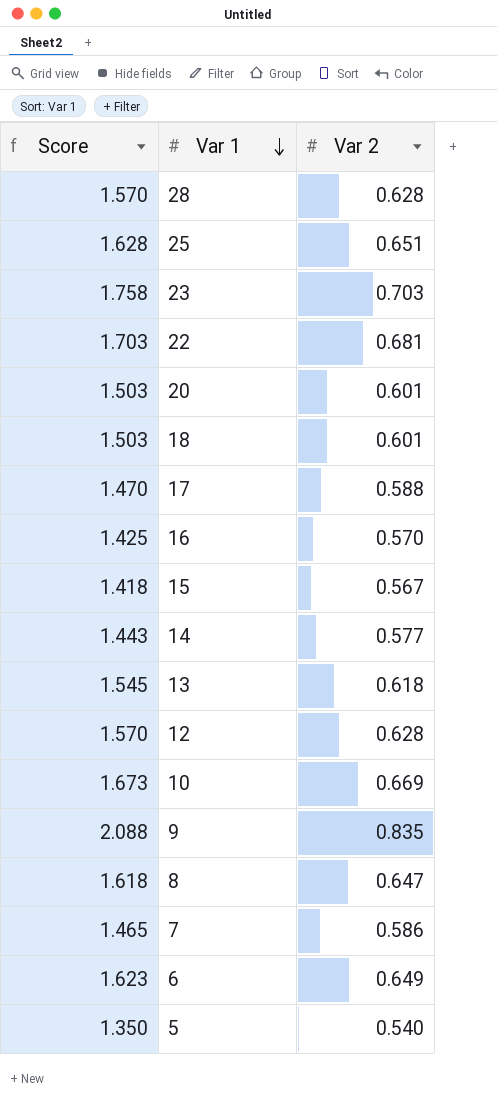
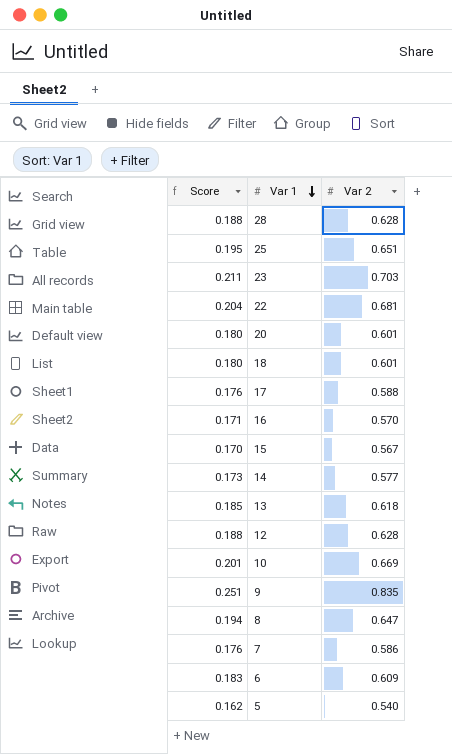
column Score | formula: [Var 2] * 2.5 -> [Var 2] * 0.3
6 | Var 2: 0.649 -> 0.609

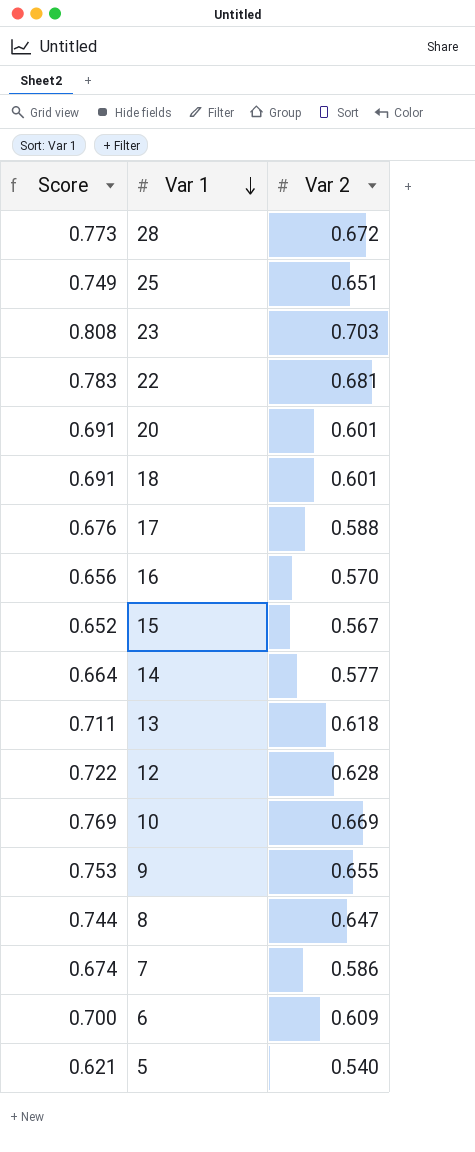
column Score | formula: [Var 2] * 0.3 -> [Var 2] * 1.15
28 | Var 2: 0.628 -> 0.672
9 | Var 2: 0.835 -> 0.655

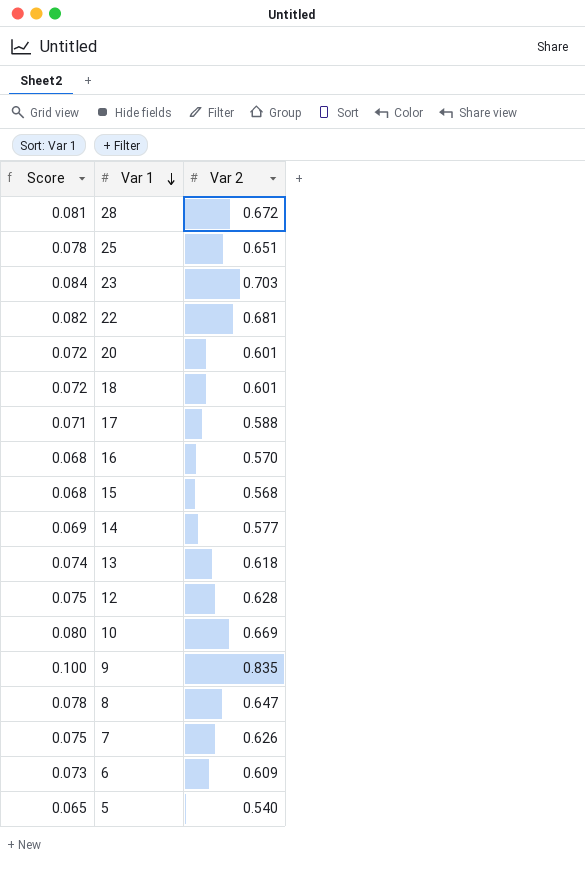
column Score | formula: [Var 2] * 1.15 -> [Var 2] * 0.12
15 | Var 2: 0.567 -> 0.568
9 | Var 2: 0.655 -> 0.835
7 | Var 2: 0.586 -> 0.626

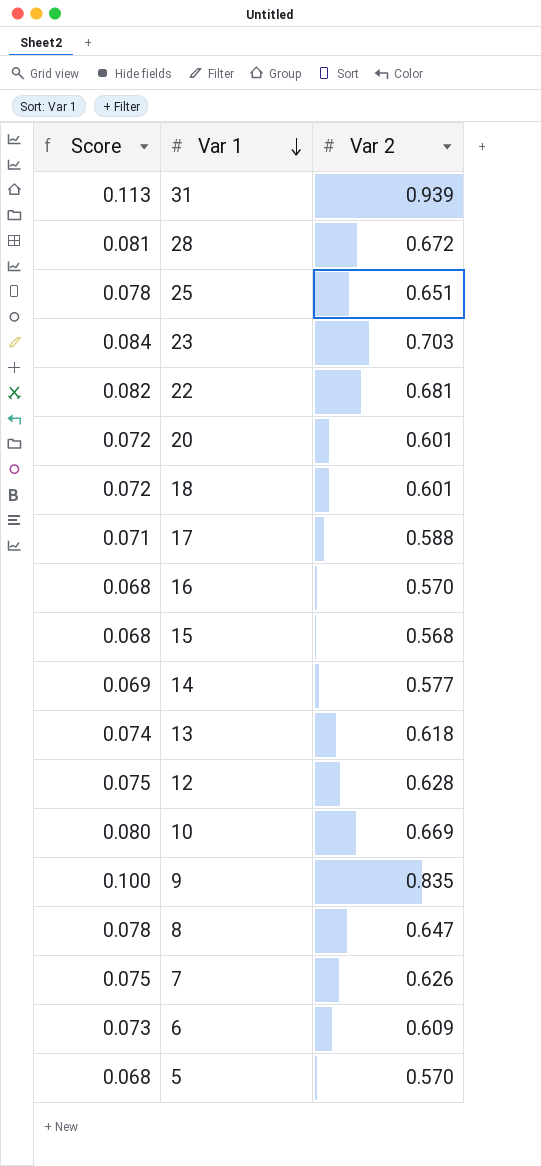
row 31: none -> 0.113 | 0.939
5 | Score: 0.065 -> 0.068
5 | Var 2: 0.540 -> 0.570

